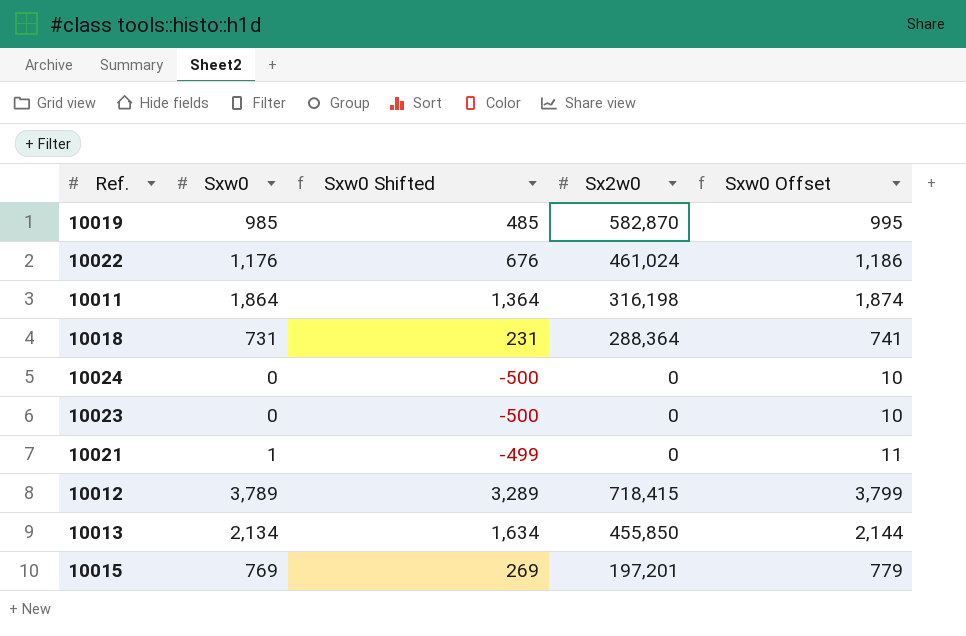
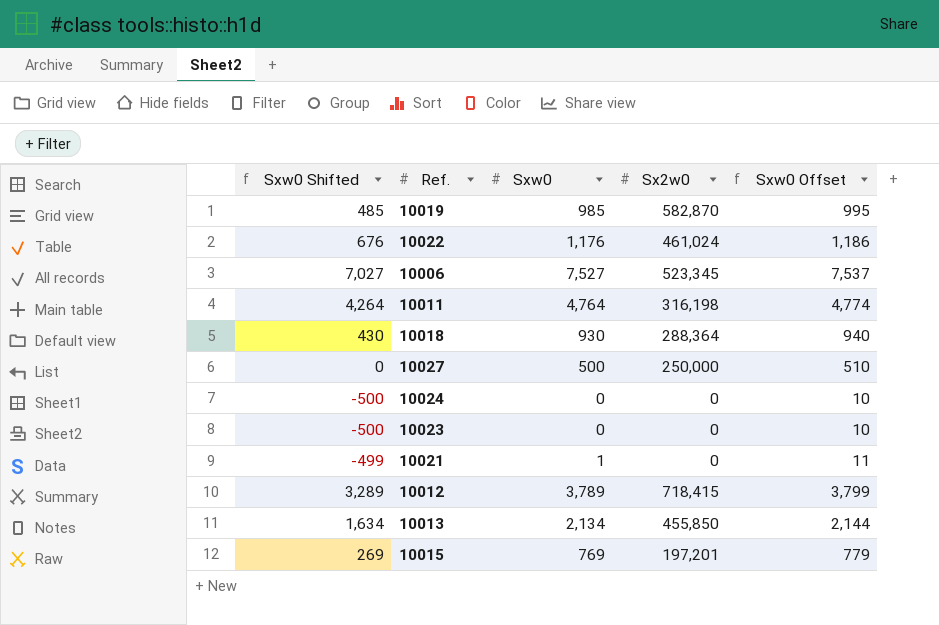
column Sxw0 Shifted | position: 3 -> 1
row 10006: none -> 7,027 | 7,527 | 523,345 | 7,537
10011 | Sxw0 Shifted: 1,364 -> 4,264
10011 | Sxw0: 1,864 -> 4,764
10011 | Sxw0 Offset: 1,874 -> 4,774
10018 | Sxw0 Shifted: 231 -> 430
10018 | Sxw0: 731 -> 930
10018 | Sxw0 Offset: 741 -> 940
row 10027: none -> 0 | 500 | 250,000 | 510

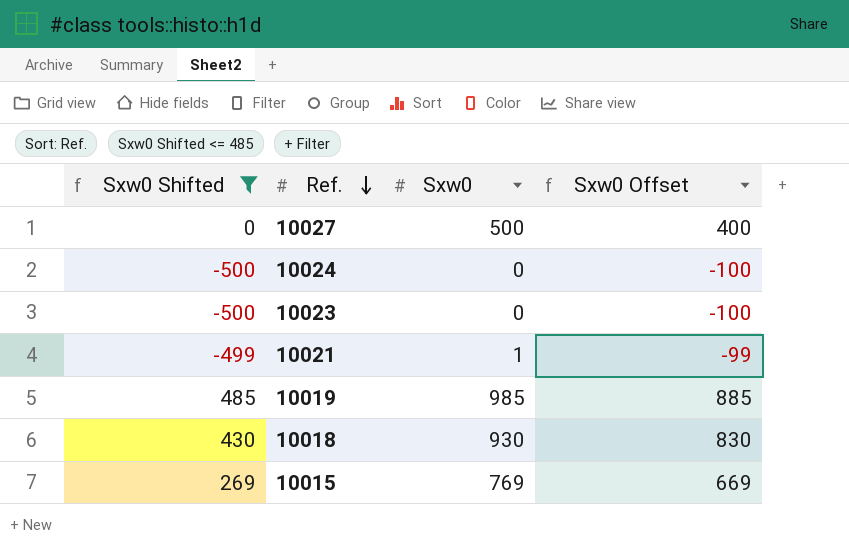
filter: none -> Sxw0 Shifted <= 485
row order: none -> Ref. descending
column Sx2w0 | position: 4 -> none
column Sxw0 Offset | formula: [Sxw0] + 10 -> [Sxw0] - 100

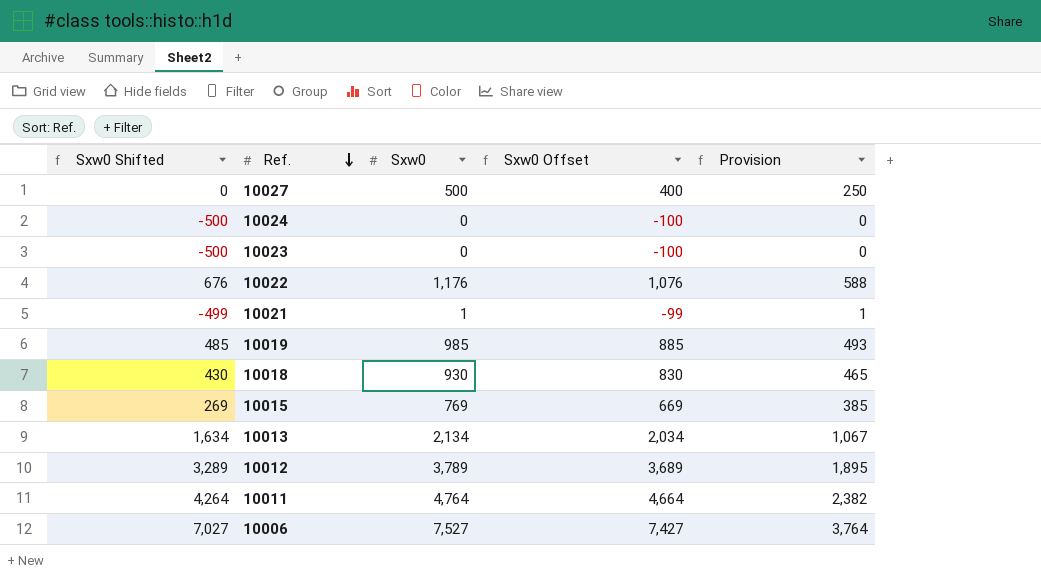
filter: Sxw0 Shifted <= 485 -> none
column Provision | formula: none -> [Sxw0] * 0.5

